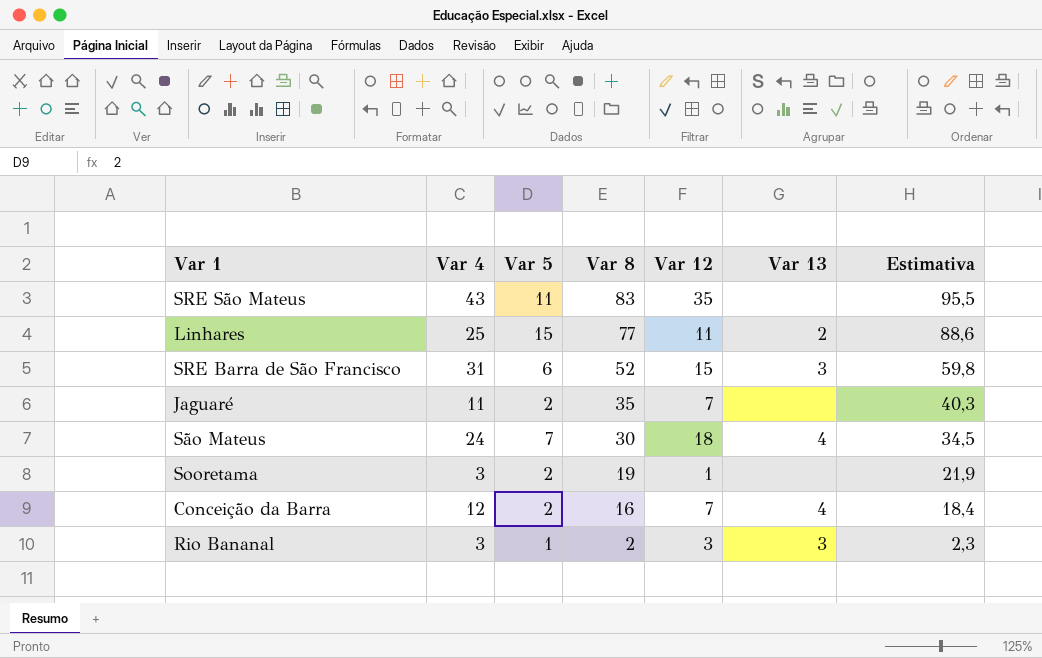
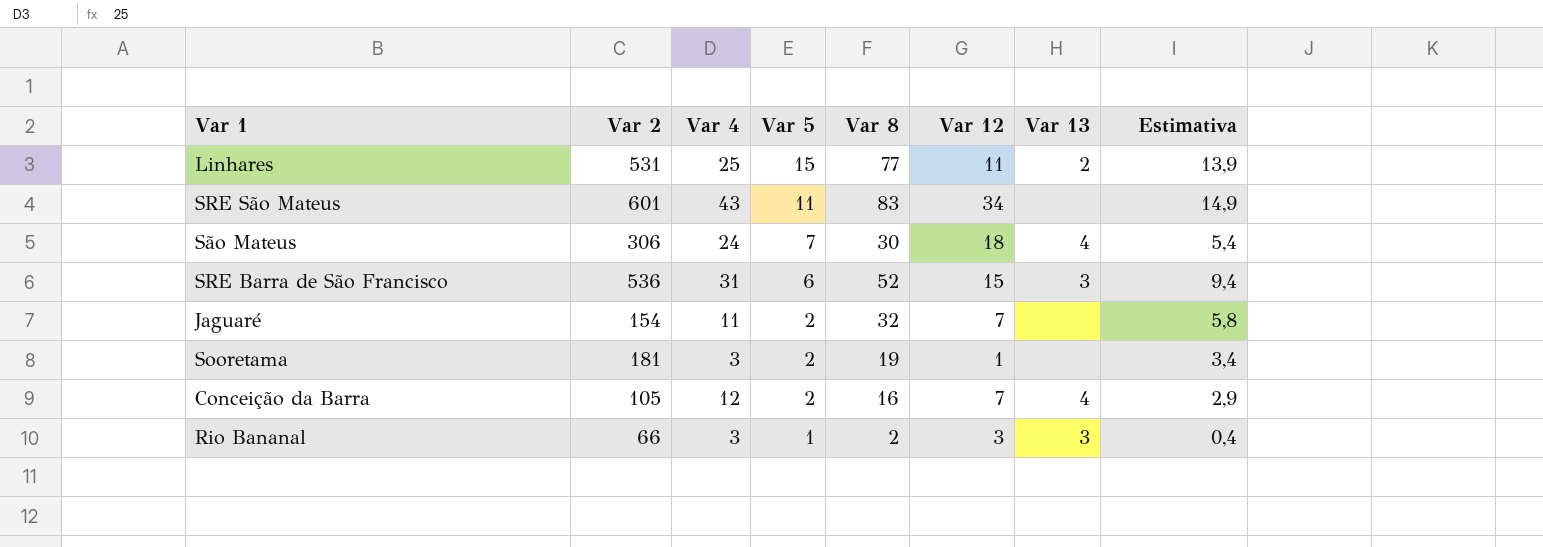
row order: Var 8 descending -> Var 5 descending
column Var 2 | position: none -> 2
column Estimativa | formula: [Var 8] * 1,15 -> [Var 8] * 0,18
SRE São Mateus | Var 12: 35 -> 34
Jaguaré | Var 8: 35 -> 32

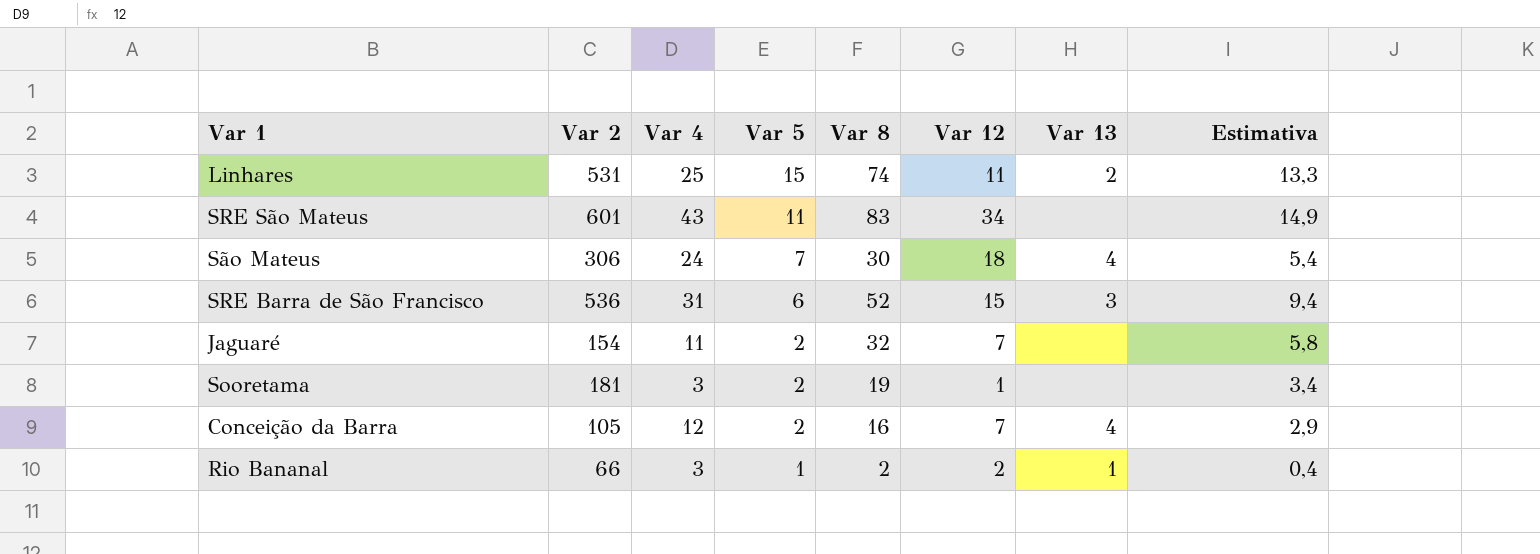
Linhares | Var 8: 77 -> 74
Linhares | Estimativa: 13,9 -> 13,3
Rio Bananal | Var 12: 3 -> 2
Rio Bananal | Var 13: 3 -> 1

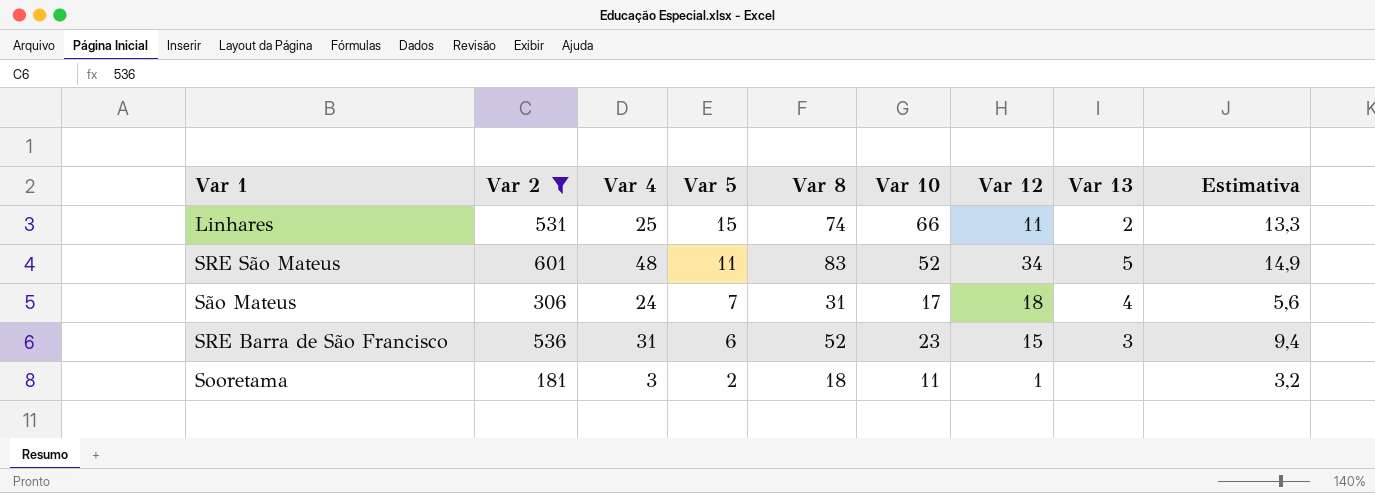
filter: none -> Var 2 >= 181
column Var 10 | position: none -> 6
SRE São Mateus | Var 4: 43 -> 48
SRE São Mateus | Var 13: none -> 5
São Mateus | Var 8: 30 -> 31
São Mateus | Estimativa: 5,4 -> 5,6
Sooretama | Var 8: 19 -> 18
Sooretama | Estimativa: 3,4 -> 3,2

